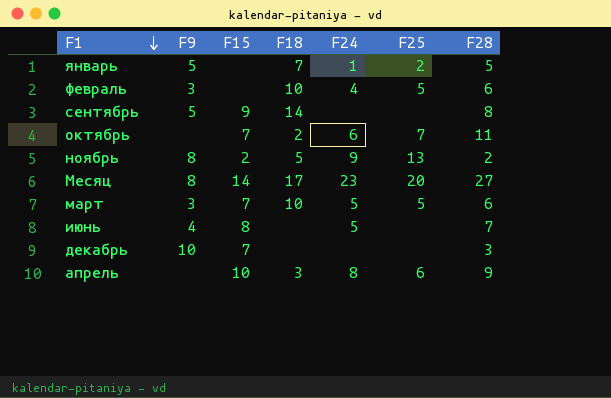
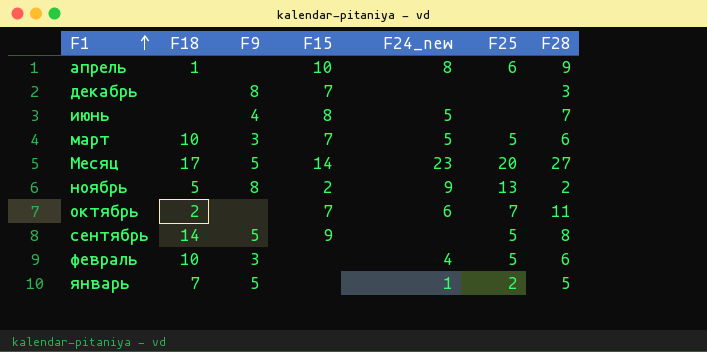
row order: F1 descending -> F1 ascending
column F18 | position: 4 -> 2
column name: F24 -> F24_new
апрель | F18: 3 -> 1
декабрь | F9: 10 -> 8
Месяц | F9: 8 -> 5
сентябрь | F25: none -> 5

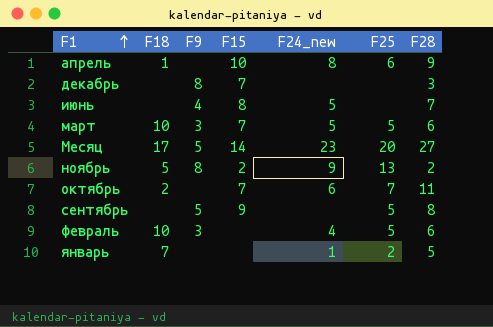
сентябрь | F18: 14 -> none
январь | F9: 5 -> none

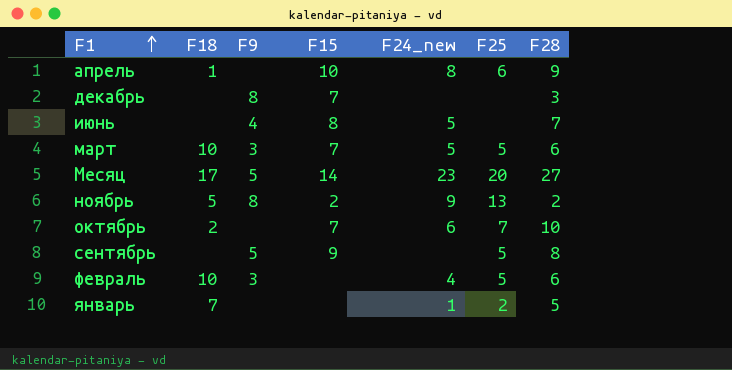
октябрь | F28: 11 -> 10

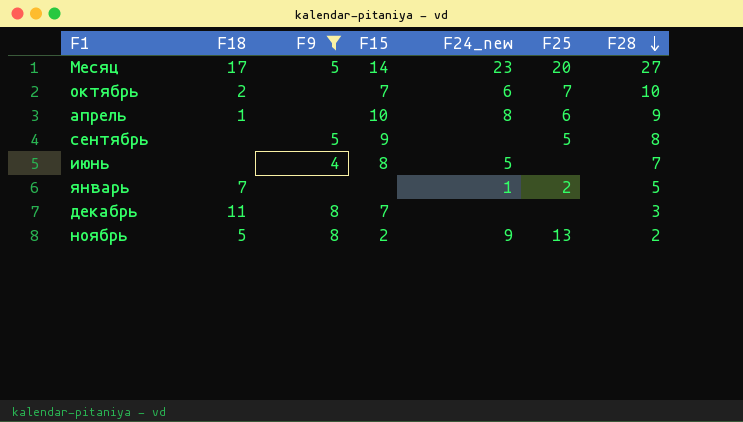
filter: none -> F9 != 3
row order: F1 ascending -> F28 descending
декабрь | F18: none -> 11

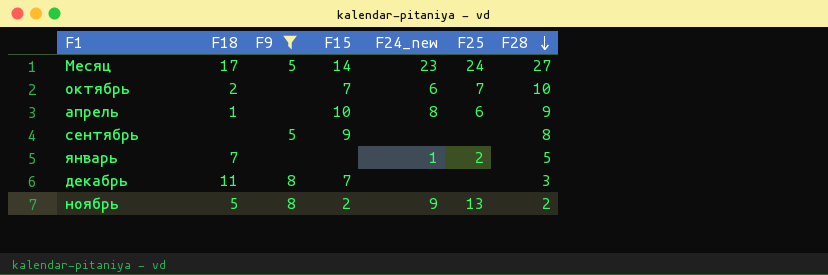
row июнь: none | 4 | 8 | 5 | none | 7 -> none
Месяц | F25: 20 -> 24
сентябрь | F25: 5 -> none

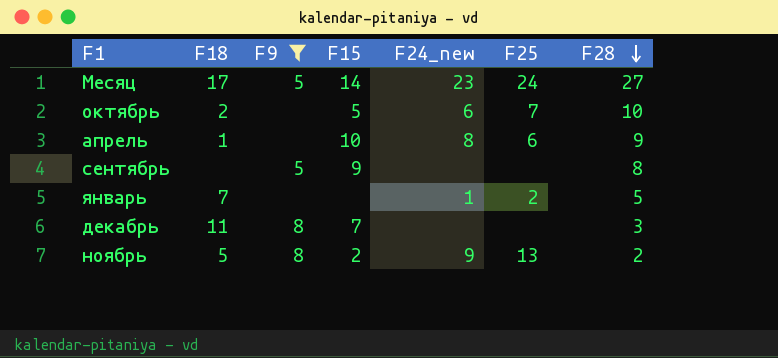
октябрь | F15: 7 -> 5

